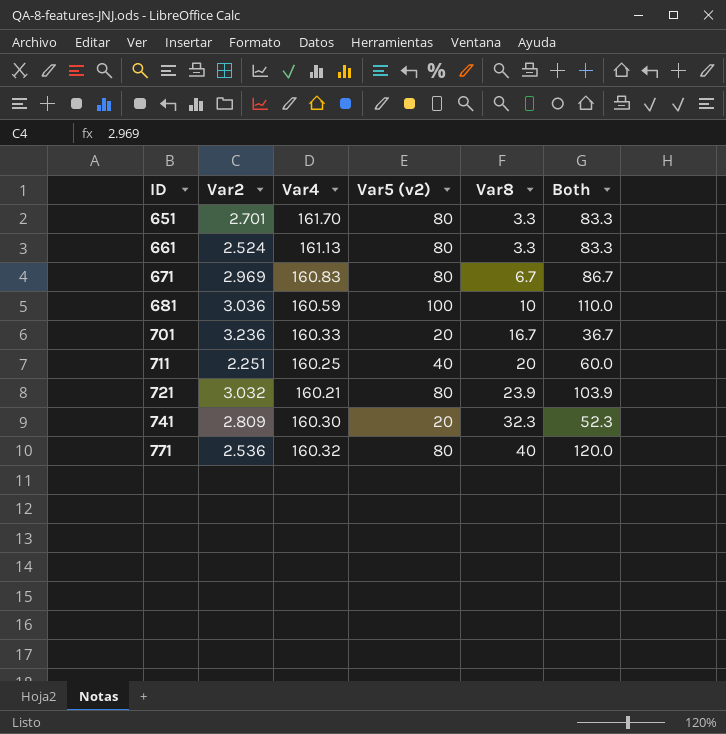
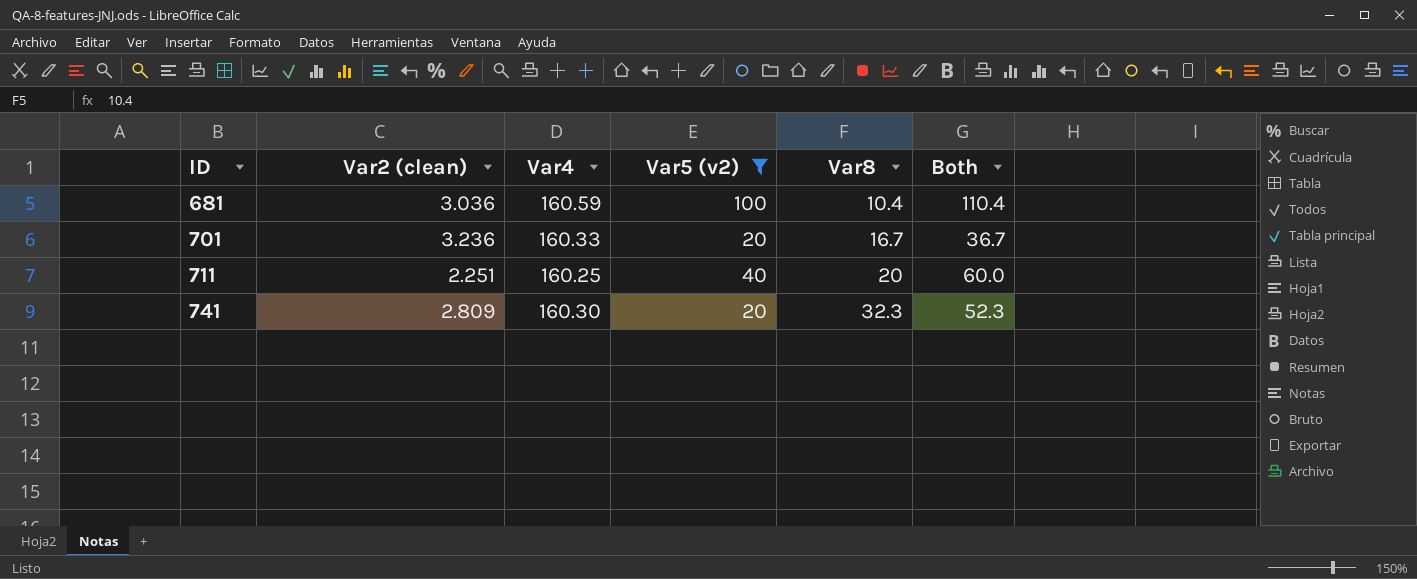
filter: none -> Var5 (v2) != 80
column name: Var2 -> Var2 (clean)
681 | Var8: 10 -> 10.4
681 | Both: 110.0 -> 110.4

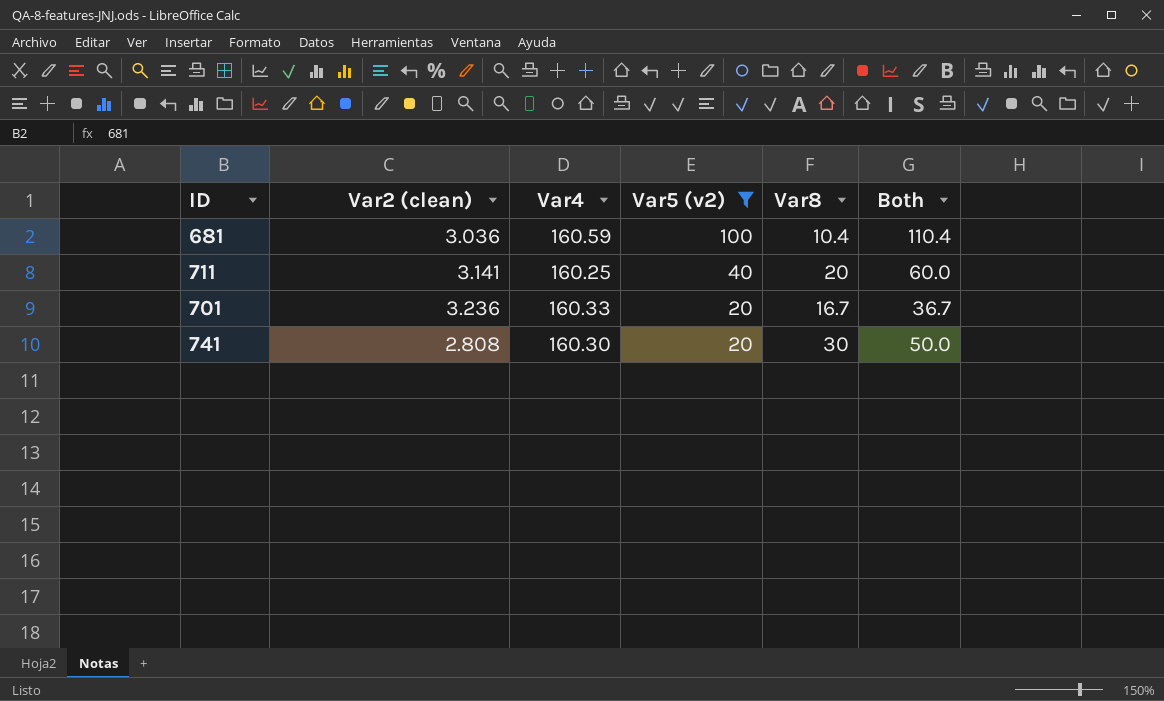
row order: ID ascending -> Var5 (v2) descending
711 | Var2 (clean): 2.251 -> 3.141
741 | Var2 (clean): 2.809 -> 2.808
741 | Var8: 32.3 -> 30
741 | Both: 52.3 -> 50.0

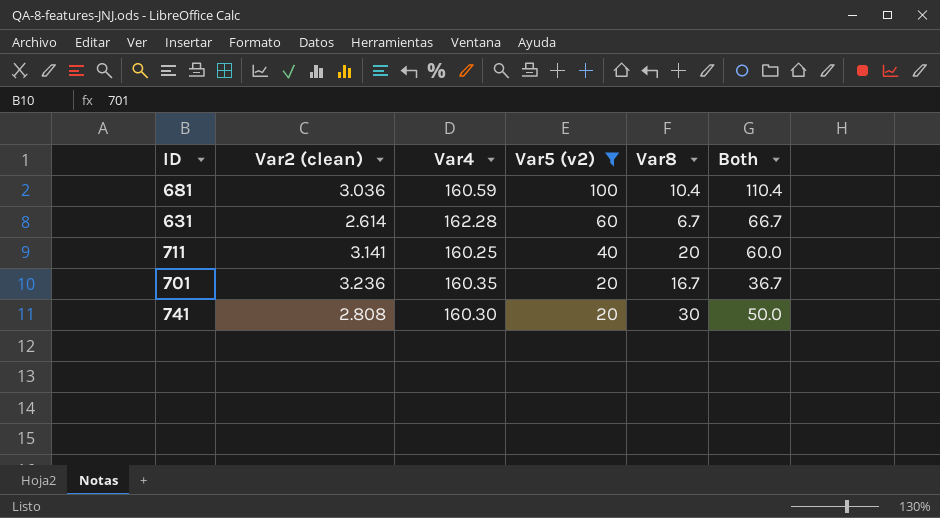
row 631: none -> 2.614 | 162.28 | 60 | 6.7 | 66.7
701 | Var4: 160.33 -> 160.35

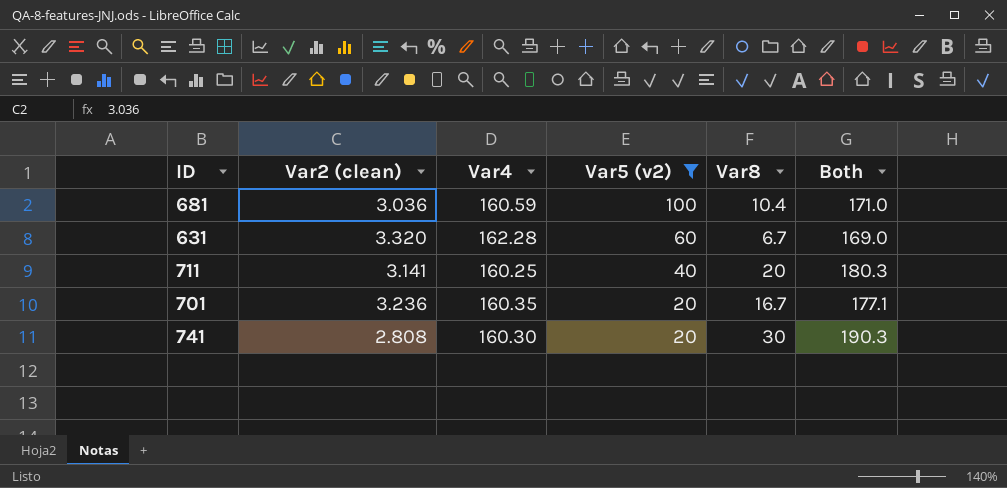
column Both | formula: [Var5 (v2)] + [Var8] -> [Var4] + [Var8]
631 | Var2 (clean): 2.614 -> 3.320

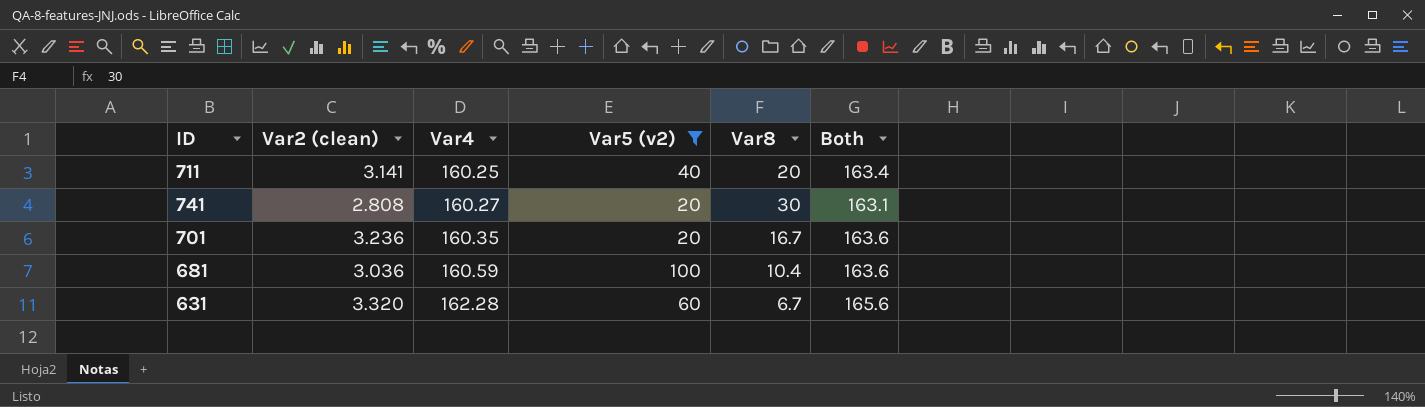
row order: Var5 (v2) descending -> Var4 ascending
column Both | formula: [Var4] + [Var8] -> [Var2 (clean)] + [Var4]
741 | Var4: 160.30 -> 160.27

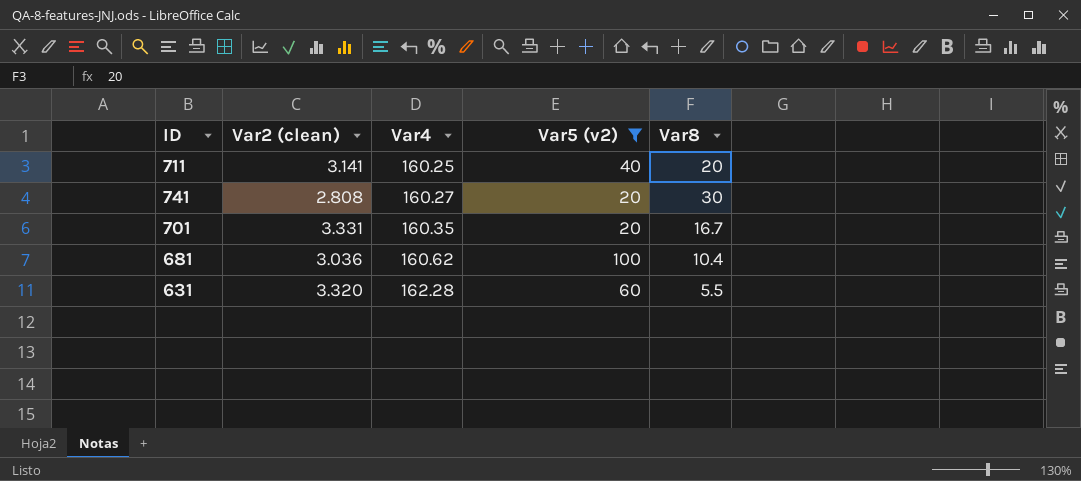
column Both | formula: [Var2 (clean)] + [Var4] -> none
701 | Var2 (clean): 3.236 -> 3.331
681 | Var4: 160.59 -> 160.62
631 | Var8: 6.7 -> 5.5

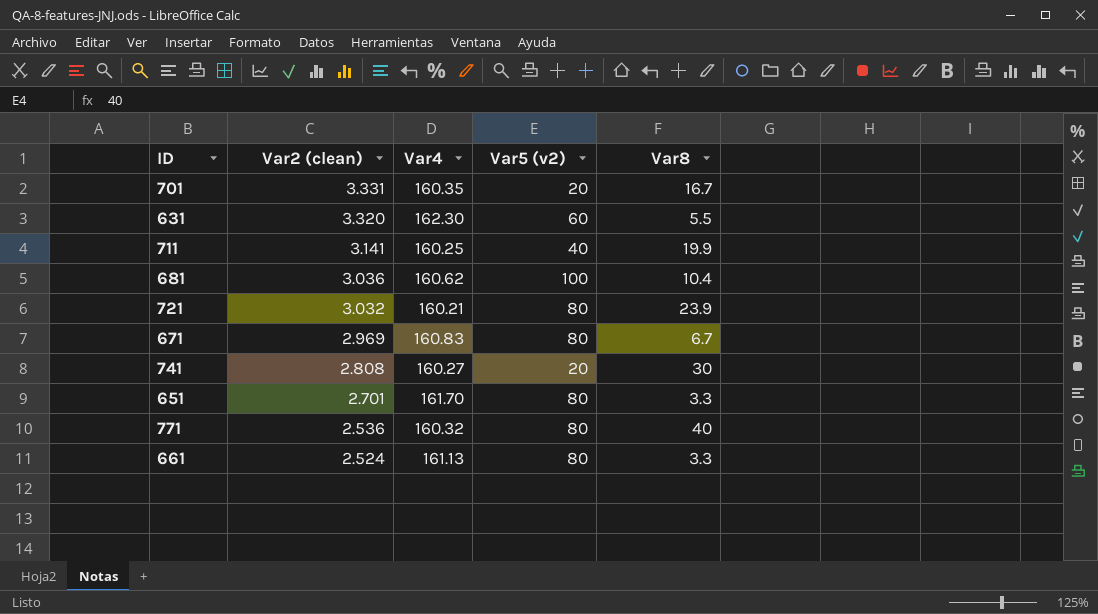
filter: Var5 (v2) != 80 -> none
row order: Var4 ascending -> Var2 (clean) descending
631 | Var4: 162.28 -> 162.30
711 | Var8: 20 -> 19.9

